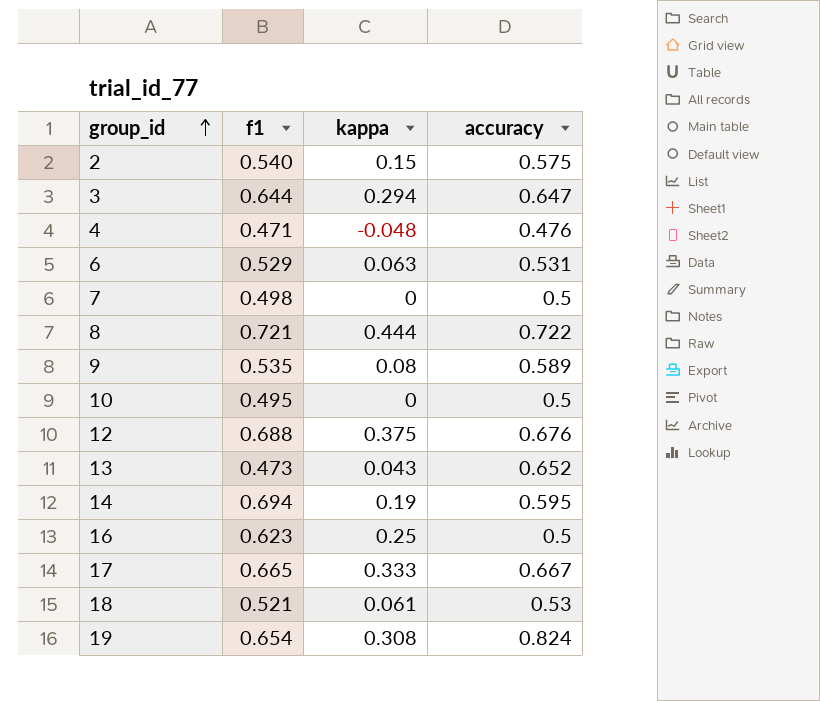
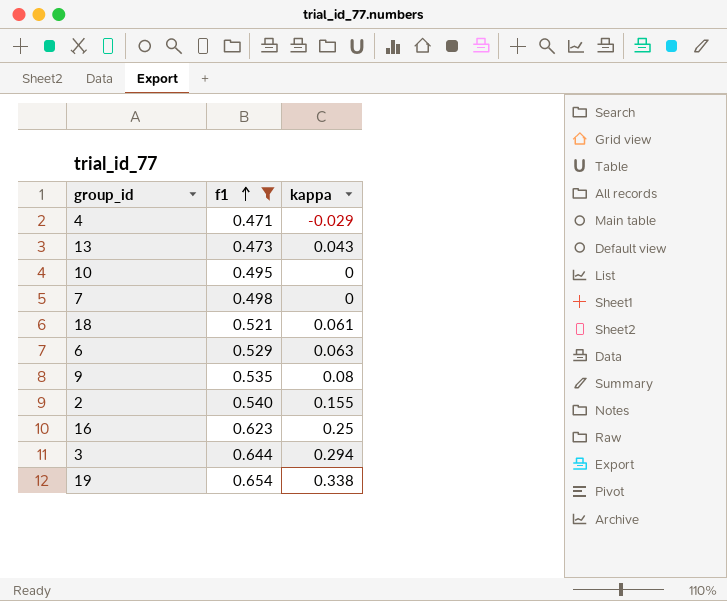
filter: none -> f1 <= 0.654
row order: group_id ascending -> f1 ascending
column accuracy | position: 4 -> none
4 | kappa: -0.048 -> -0.029
2 | kappa: 0.15 -> 0.155
19 | kappa: 0.308 -> 0.338

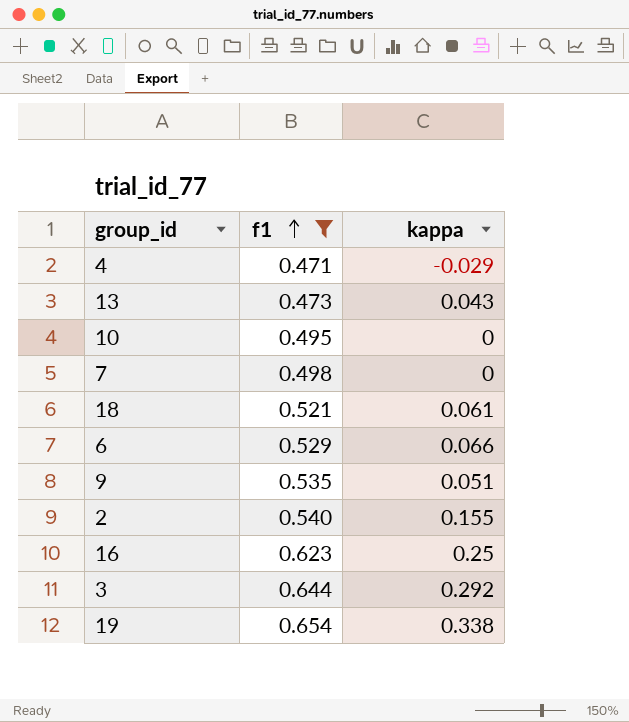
6 | kappa: 0.063 -> 0.066
9 | kappa: 0.08 -> 0.051
3 | kappa: 0.294 -> 0.292

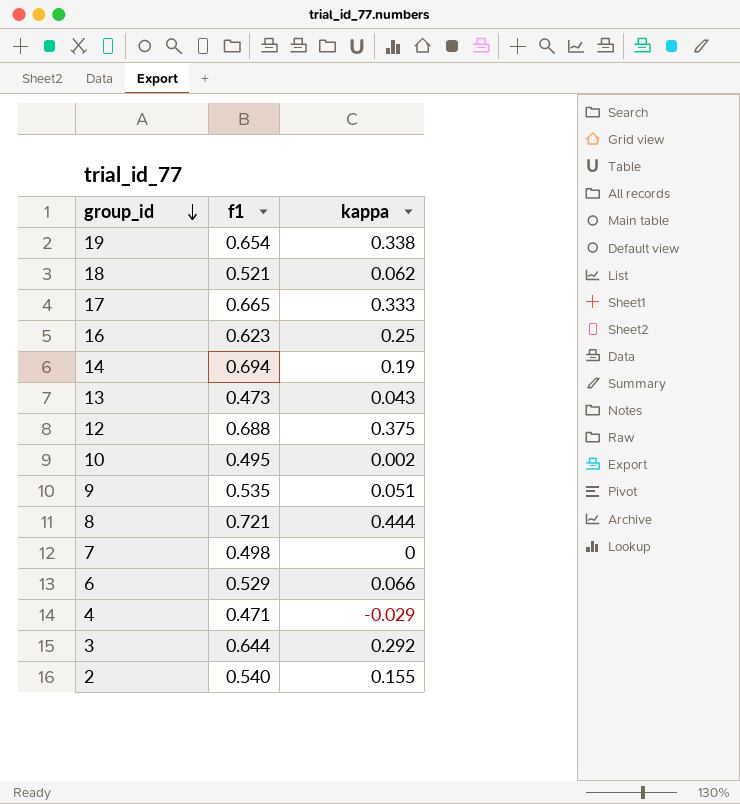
filter: f1 <= 0.654 -> none
row order: f1 ascending -> group_id descending
18 | kappa: 0.061 -> 0.062
10 | kappa: 0 -> 0.002

